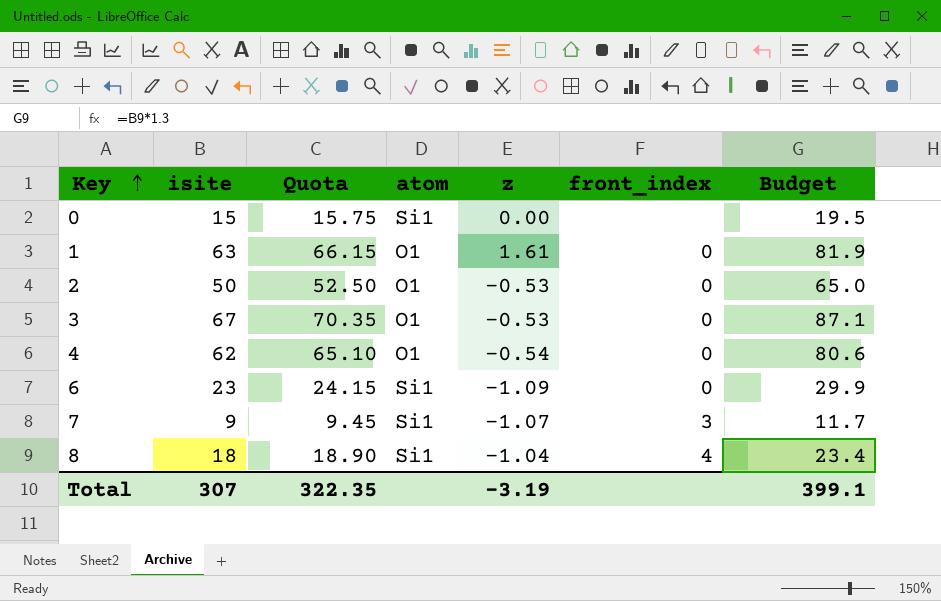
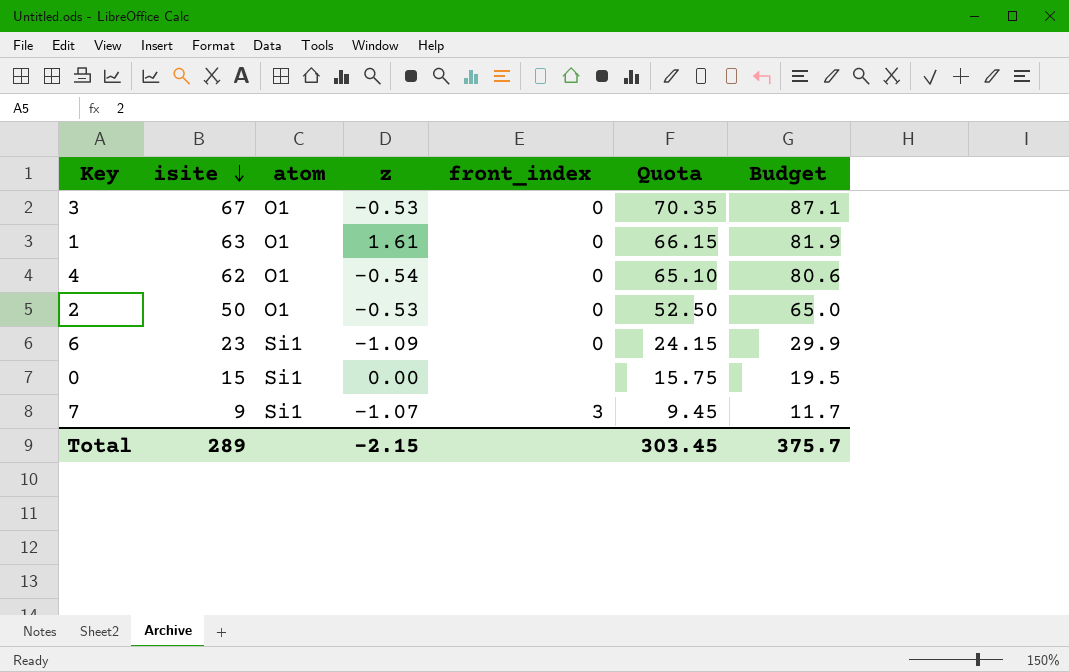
row order: Key ascending -> isite descending
column Quota | position: 3 -> 6
row 8: 18 | 18.90 | Si1 | -1.04 | 4 | 23.4 -> none
Total | isite: 307 -> 289
Total | z: -3.19 -> -2.15
Total | Quota: 322.35 -> 303.45
Total | Budget: 399.1 -> 375.7

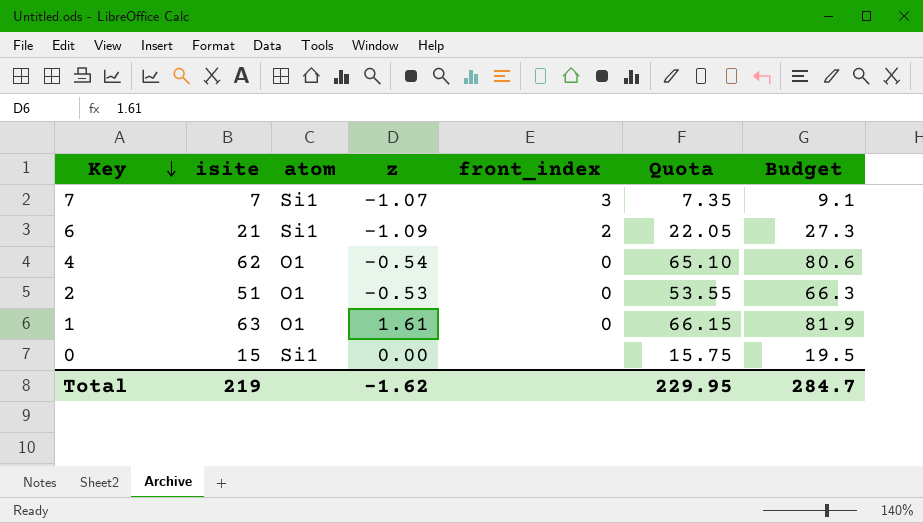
row order: isite descending -> Key descending
row 3: 67 | O1 | -0.53 | 0 | 70.35 | 87.1 -> none
7 | isite: 9 -> 7
7 | Quota: 9.45 -> 7.35
7 | Budget: 11.7 -> 9.1
6 | isite: 23 -> 21
6 | front_index: 0 -> 2
6 | Quota: 24.15 -> 22.05
6 | Budget: 29.9 -> 27.3
2 | isite: 50 -> 51
2 | Quota: 52.50 -> 53.55
2 | Budget: 65.0 -> 66.3
Total | isite: 289 -> 219
Total | z: -2.15 -> -1.62
Total | Quota: 303.45 -> 229.95
Total | Budget: 375.7 -> 284.7

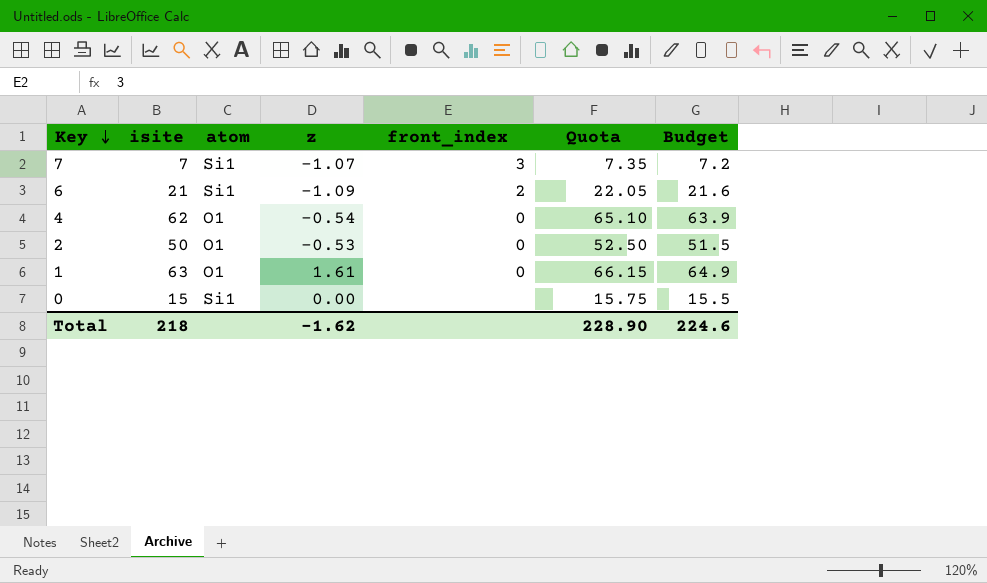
column Budget | formula: [isite] * 1.3 -> [isite] * 1.03
2 | isite: 51 -> 50
2 | Quota: 53.55 -> 52.50
Total | isite: 219 -> 218
Total | Quota: 229.95 -> 228.90
Total | Budget: 284.7 -> 224.6

